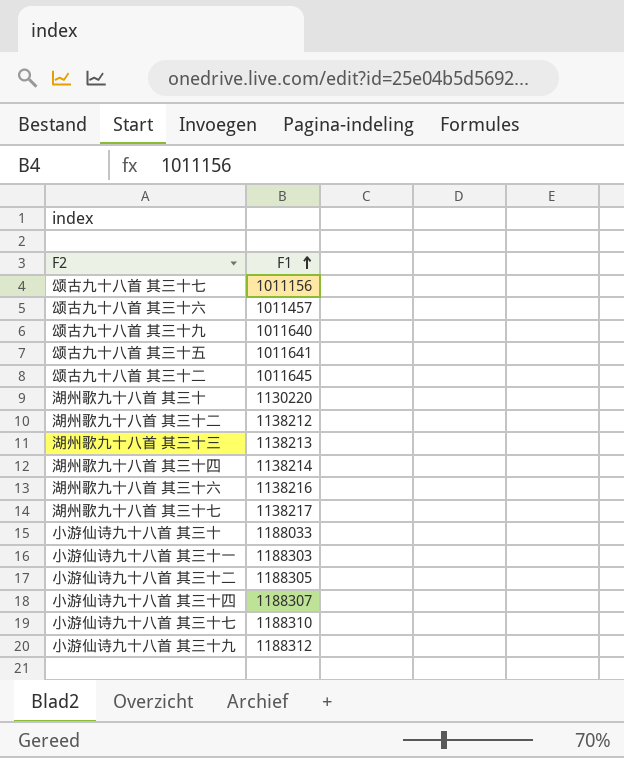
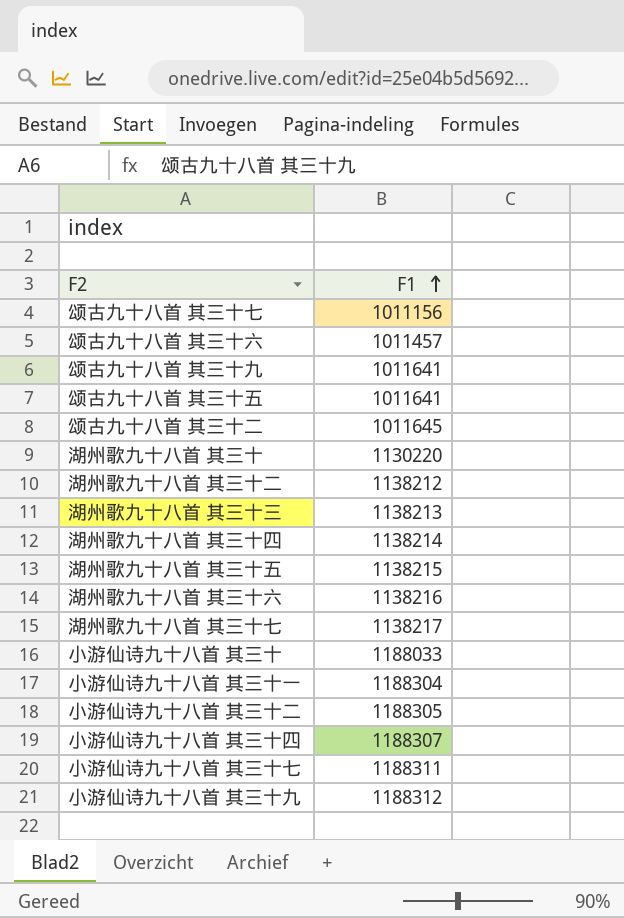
颂古九十八首 其三十九 | F1: 1011640 -> 1011641
row 湖州歌九十八首 其三十五: none -> 1138215
小游仙诗九十八首 其三十一 | F1: 1188303 -> 1188304
小游仙诗九十八首 其三十七 | F1: 1188310 -> 1188311

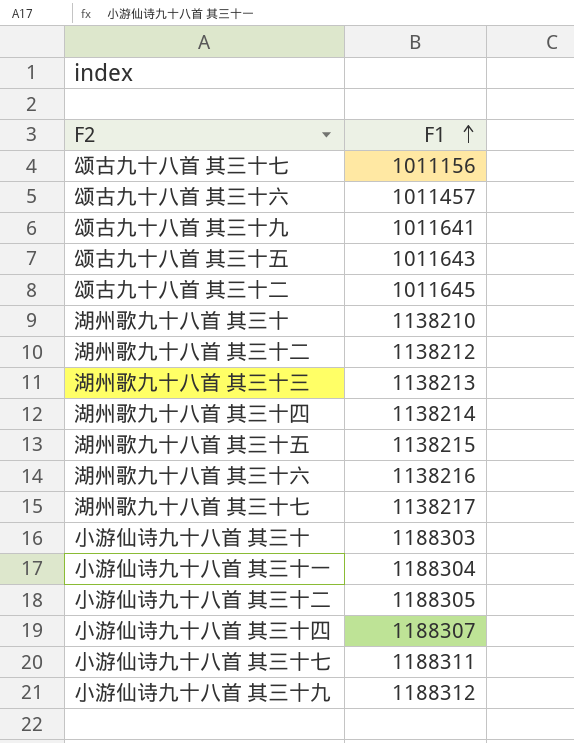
颂古九十八首 其三十五 | F1: 1011641 -> 1011643
湖州歌九十八首 其三十 | F1: 1130220 -> 1138210
小游仙诗九十八首 其三十 | F1: 1188033 -> 1188303

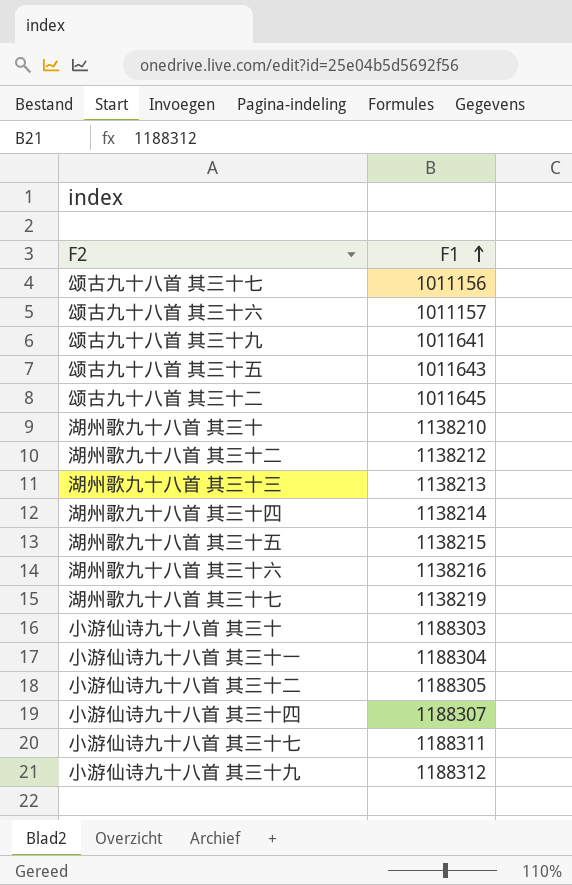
颂古九十八首 其三十六 | F1: 1011457 -> 1011157
湖州歌九十八首 其三十七 | F1: 1138217 -> 1138219

